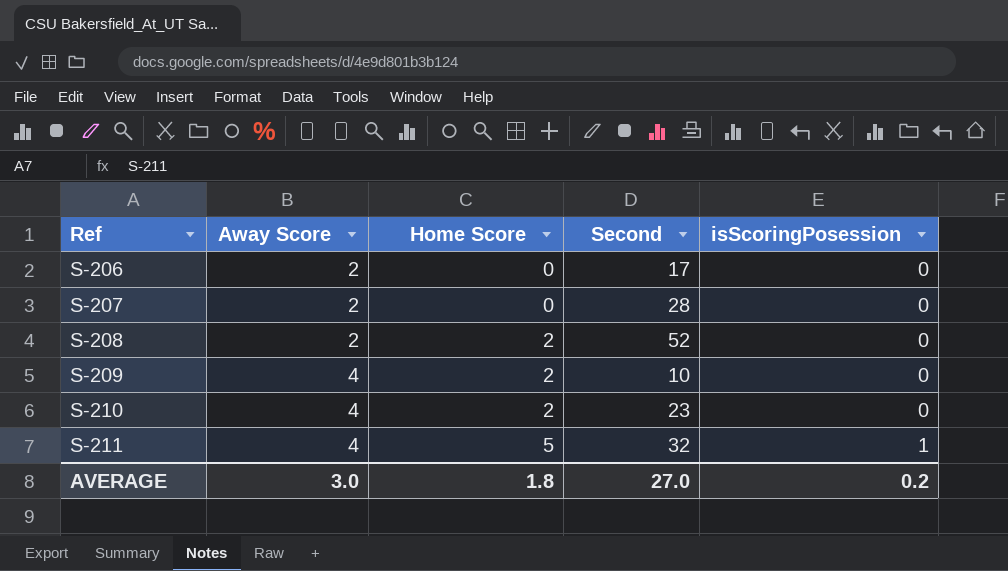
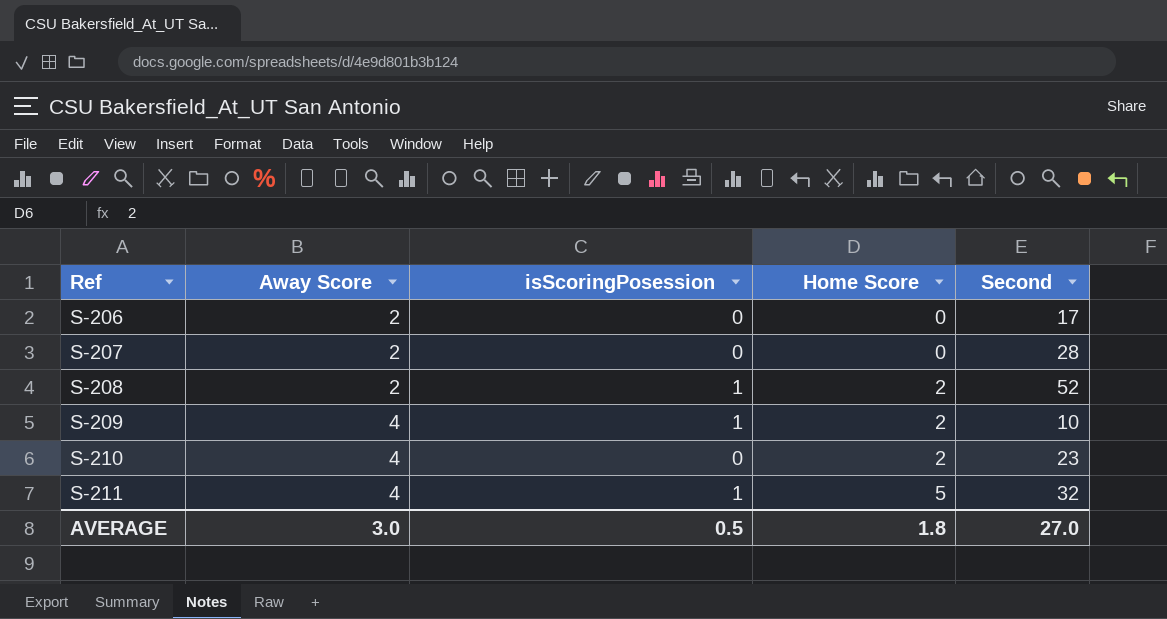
column isScoringPosession | position: 5 -> 3
S-208 | isScoringPosession: 0 -> 1
S-209 | isScoringPosession: 0 -> 1
AVERAGE | isScoringPosession: 0.2 -> 0.5

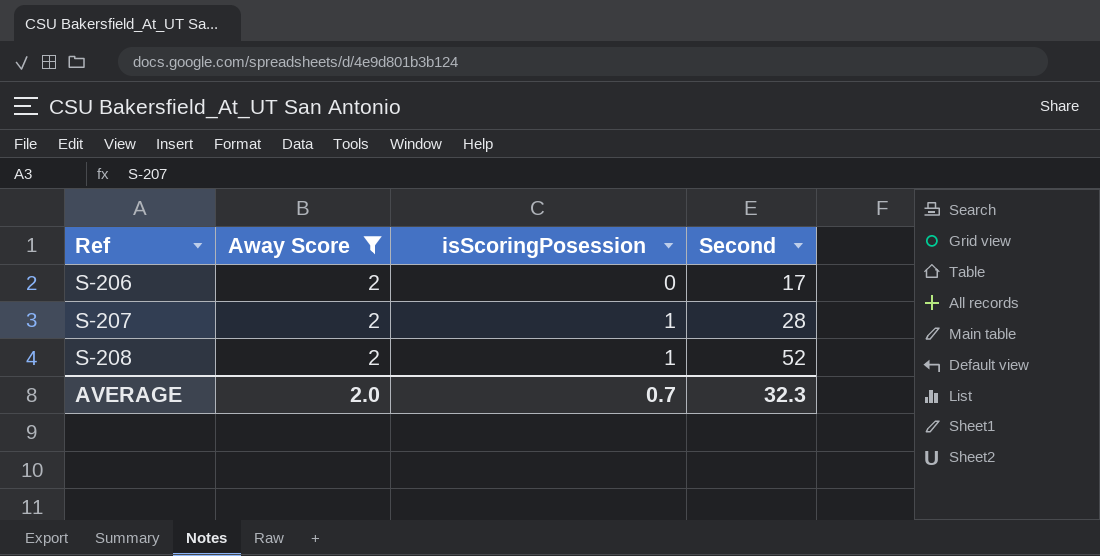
filter: none -> Away Score = 2
column Home Score | position: 4 -> none
S-207 | isScoringPosession: 0 -> 1
AVERAGE | Away Score: 3.0 -> 2.0
AVERAGE | isScoringPosession: 0.5 -> 0.7
AVERAGE | Second: 27.0 -> 32.3

